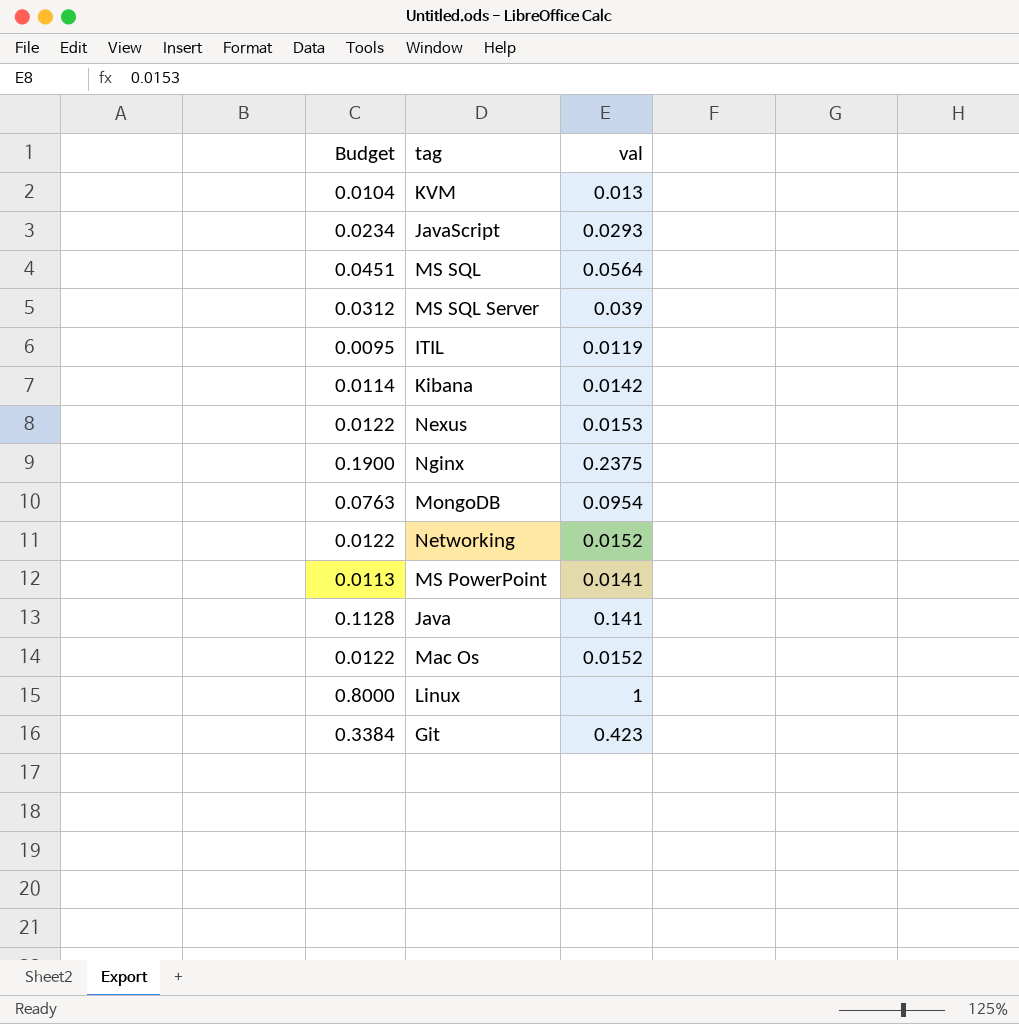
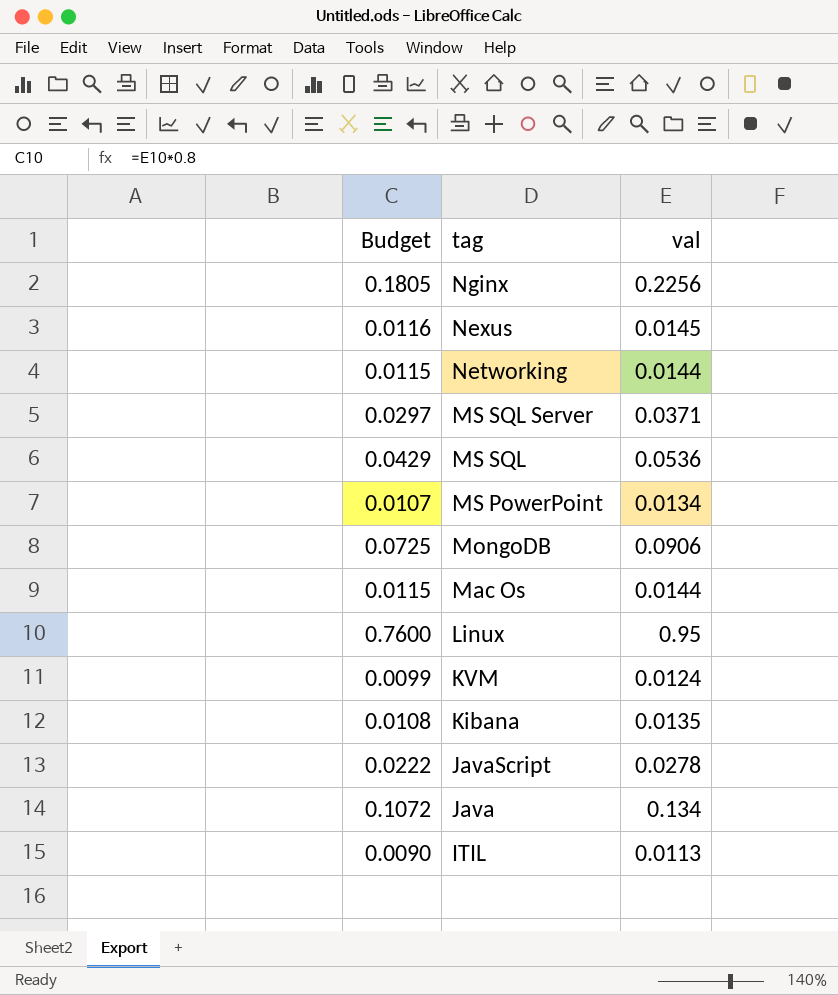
row order: none -> tag descending
row Git: 0.3384 | 0.423 -> none
Nginx | Budget: 0.1900 -> 0.1805
Nginx | val: 0.2375 -> 0.2256
Nexus | Budget: 0.0122 -> 0.0116
Nexus | val: 0.0153 -> 0.0145
Networking | Budget: 0.0122 -> 0.0115
Networking | val: 0.0152 -> 0.0144
MS SQL Server | Budget: 0.0312 -> 0.0297
MS SQL Server | val: 0.039 -> 0.0371
MS SQL | Budget: 0.0451 -> 0.0429
MS SQL | val: 0.0564 -> 0.0536
MS PowerPoint | Budget: 0.0113 -> 0.0107
MS PowerPoint | val: 0.0141 -> 0.0134
MongoDB | Budget: 0.0763 -> 0.0725
MongoDB | val: 0.0954 -> 0.0906
Mac Os | Budget: 0.0122 -> 0.0115
Mac Os | val: 0.0152 -> 0.0144
Linux | Budget: 0.8000 -> 0.7600
Linux | val: 1 -> 0.95
KVM | Budget: 0.0104 -> 0.0099
KVM | val: 0.013 -> 0.0124
Kibana | Budget: 0.0114 -> 0.0108
Kibana | val: 0.0142 -> 0.0135
JavaScript | Budget: 0.0234 -> 0.0222
JavaScript | val: 0.0293 -> 0.0278
Java | Budget: 0.1128 -> 0.1072
Java | val: 0.141 -> 0.134
ITIL | Budget: 0.0095 -> 0.0090
ITIL | val: 0.0119 -> 0.0113

